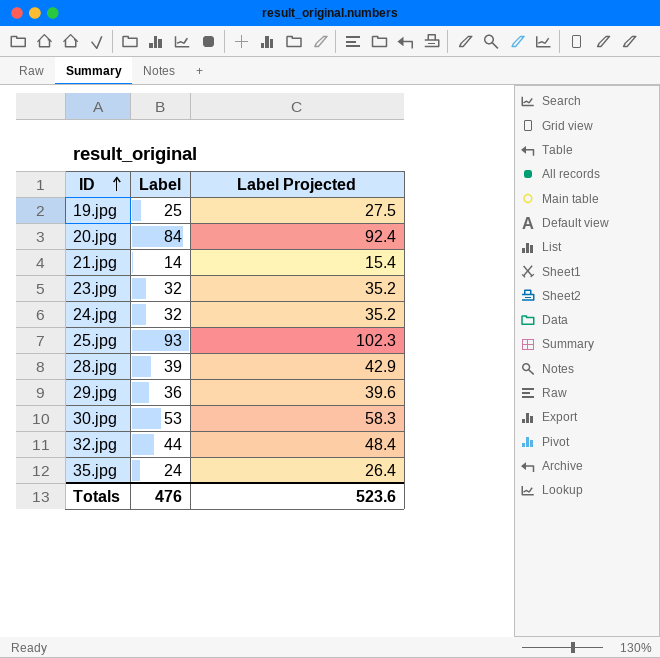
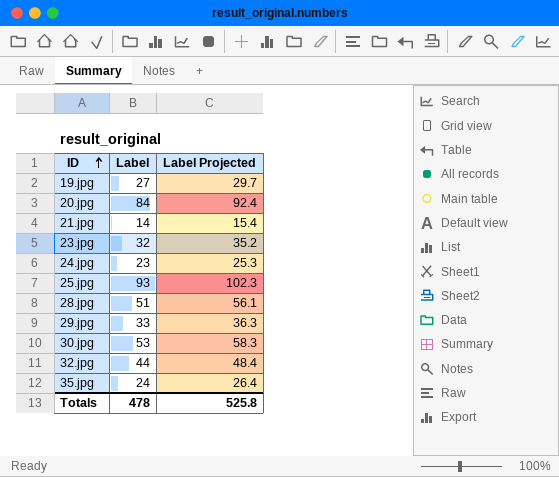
19.jpg | Label: 25 -> 27
19.jpg | Label Projected: 27.5 -> 29.7
24.jpg | Label: 32 -> 23
24.jpg | Label Projected: 35.2 -> 25.3
28.jpg | Label: 39 -> 51
28.jpg | Label Projected: 42.9 -> 56.1
29.jpg | Label: 36 -> 33
29.jpg | Label Projected: 39.6 -> 36.3
Totals | Label: 476 -> 478
Totals | Label Projected: 523.6 -> 525.8

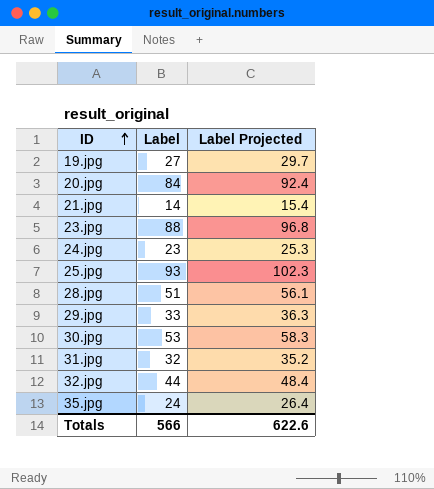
23.jpg | Label: 32 -> 88
23.jpg | Label Projected: 35.2 -> 96.8
row 31.jpg: none -> 32 | 35.2
Totals | Label: 478 -> 566
Totals | Label Projected: 525.8 -> 622.6

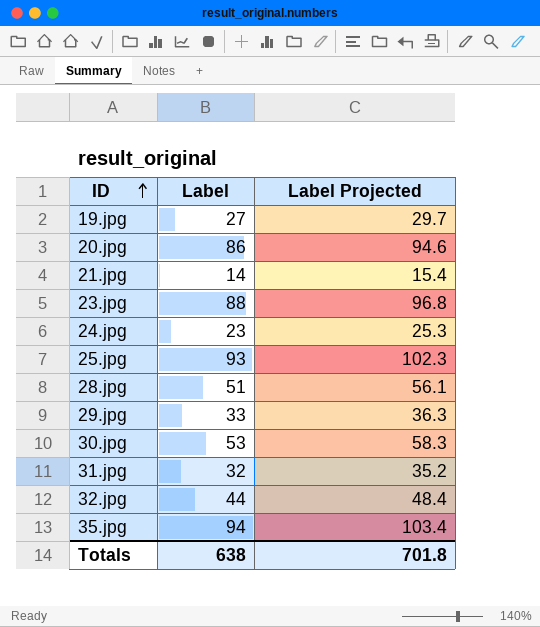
20.jpg | Label: 84 -> 86
20.jpg | Label Projected: 92.4 -> 94.6
35.jpg | Label: 24 -> 94
35.jpg | Label Projected: 26.4 -> 103.4
Totals | Label: 566 -> 638
Totals | Label Projected: 622.6 -> 701.8

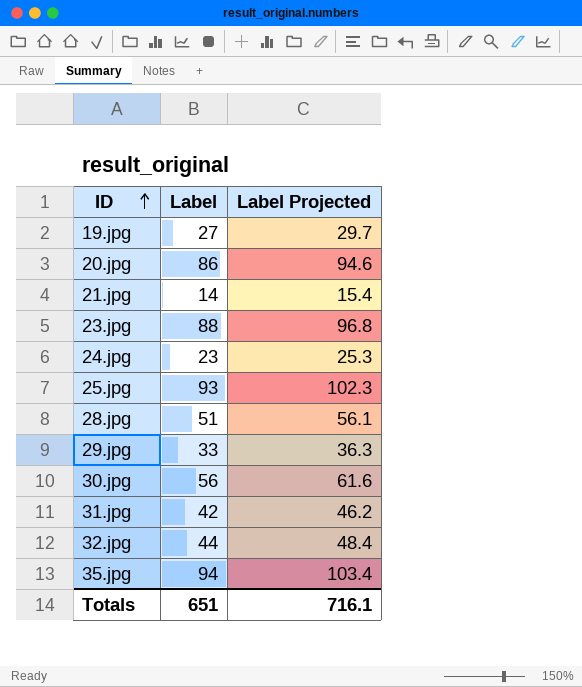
30.jpg | Label: 53 -> 56
30.jpg | Label Projected: 58.3 -> 61.6
31.jpg | Label: 32 -> 42
31.jpg | Label Projected: 35.2 -> 46.2
Totals | Label: 638 -> 651
Totals | Label Projected: 701.8 -> 716.1

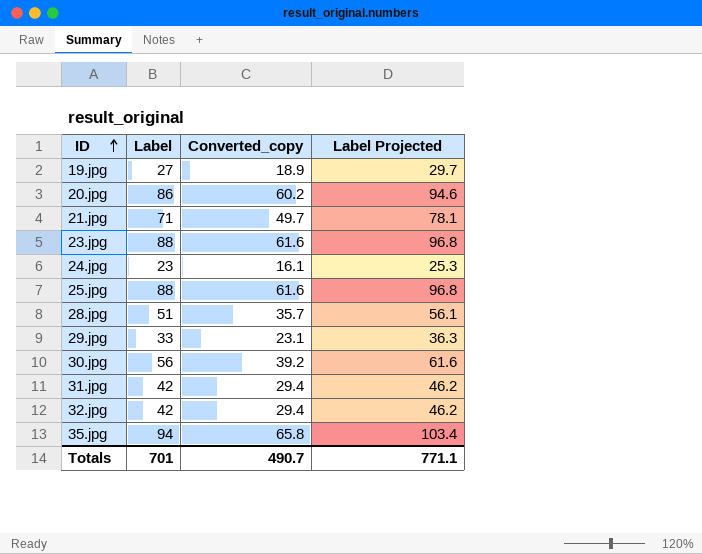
column Converted_copy | formula: none -> [Label] * 0.7
21.jpg | Label: 14 -> 71
21.jpg | Label Projected: 15.4 -> 78.1
25.jpg | Label: 93 -> 88
25.jpg | Label Projected: 102.3 -> 96.8
32.jpg | Label: 44 -> 42
32.jpg | Label Projected: 48.4 -> 46.2
Totals | Label: 651 -> 701
Totals | Label Projected: 716.1 -> 771.1

